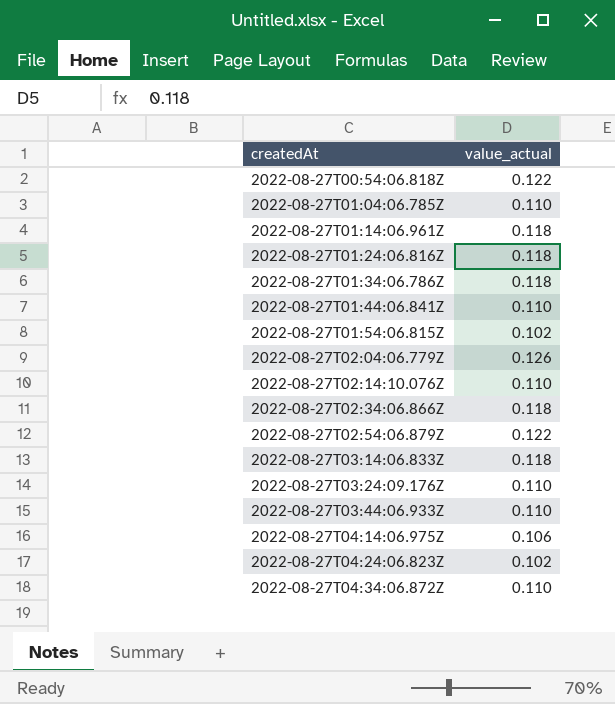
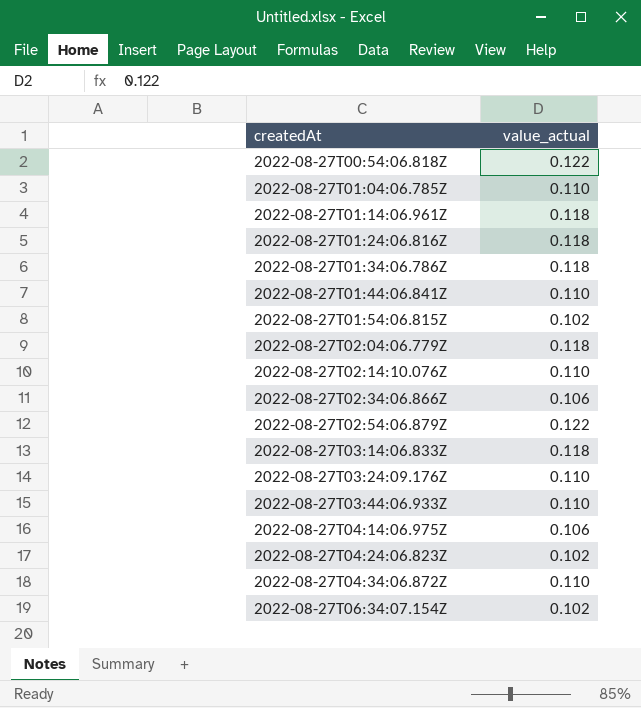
2022-08-27T02:04:06.779Z | value_actual: 0.126 -> 0.118
2022-08-27T02:34:06.866Z | value_actual: 0.118 -> 0.106
row 2022-08-27T06:34:07.154Z: none -> 0.102

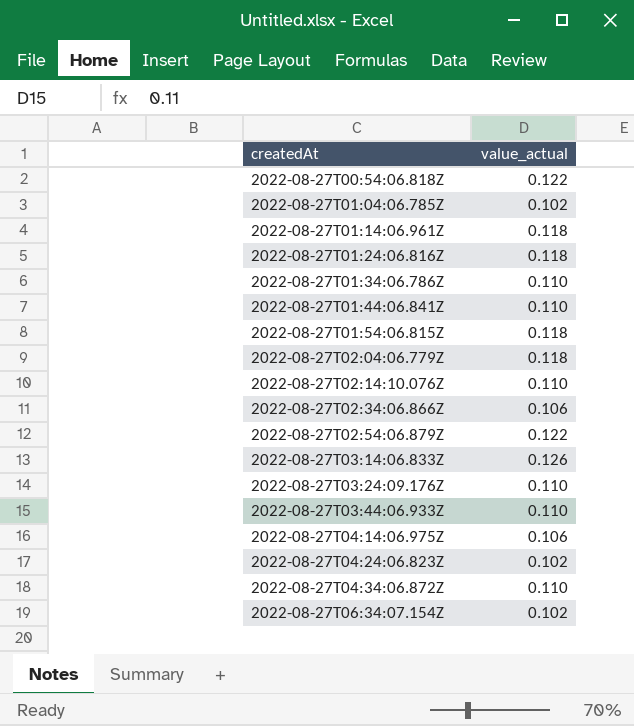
2022-08-27T01:04:06.785Z | value_actual: 0.110 -> 0.102
2022-08-27T01:34:06.786Z | value_actual: 0.118 -> 0.110
2022-08-27T01:54:06.815Z | value_actual: 0.102 -> 0.118
2022-08-27T03:14:06.833Z | value_actual: 0.118 -> 0.126

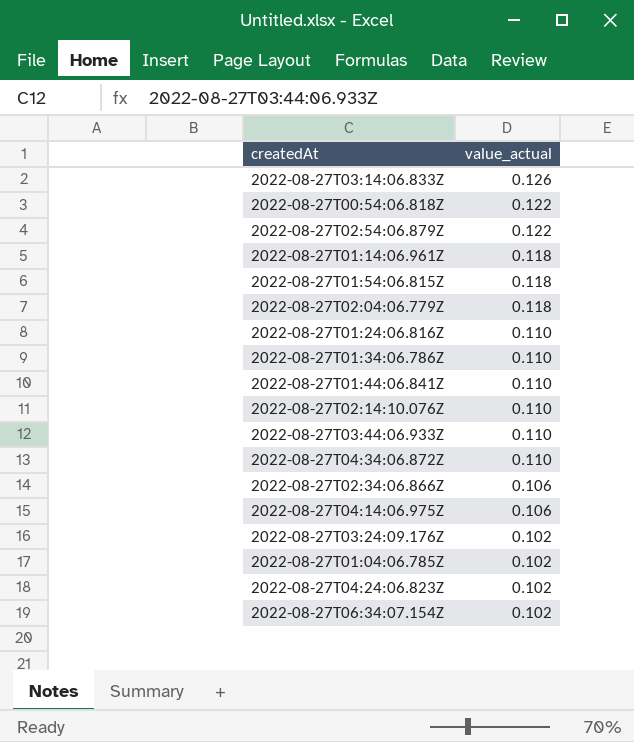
row order: createdAt ascending -> value_actual descending
2022-08-27T01:24:06.816Z | value_actual: 0.118 -> 0.110
2022-08-27T03:24:09.176Z | value_actual: 0.110 -> 0.102

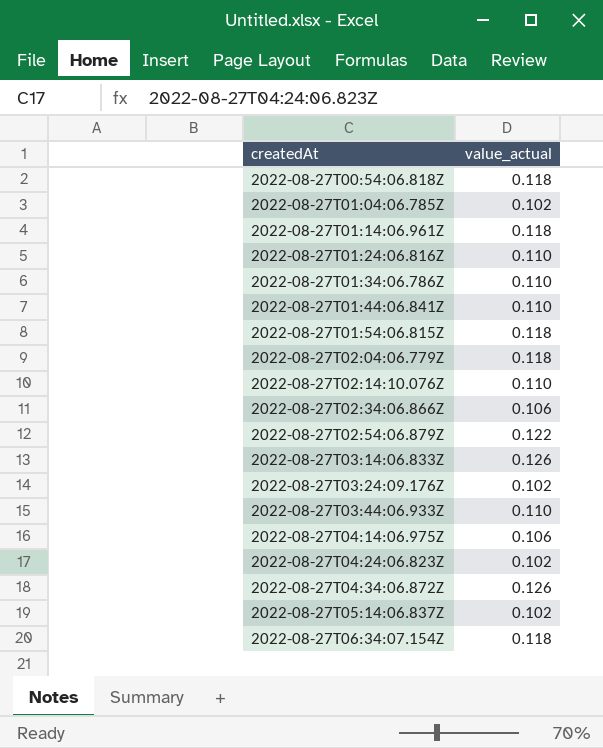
row order: value_actual descending -> createdAt ascending
2022-08-27T00:54:06.818Z | value_actual: 0.122 -> 0.118
2022-08-27T04:34:06.872Z | value_actual: 0.110 -> 0.126
row 2022-08-27T05:14:06.837Z: none -> 0.102
2022-08-27T06:34:07.154Z | value_actual: 0.102 -> 0.118

